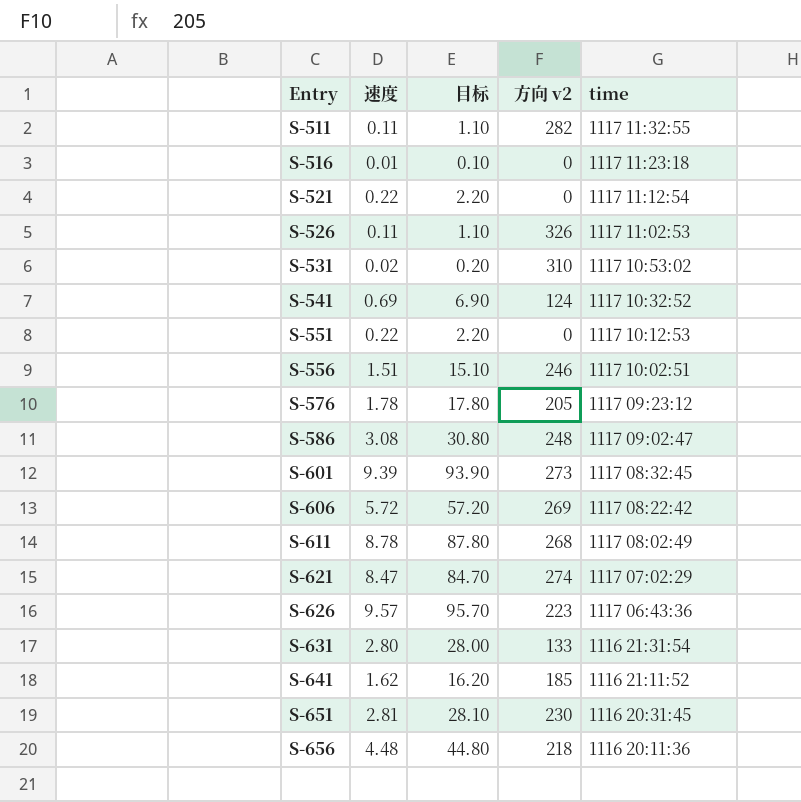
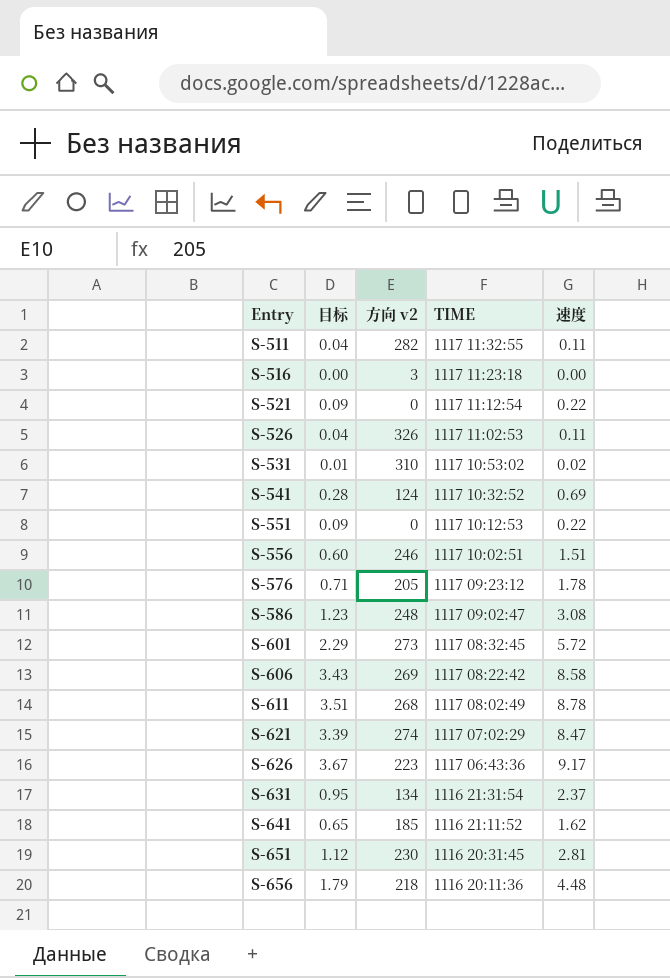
column 目标 | formula: [速度] * 10 -> [速度] * 0.4
column name: time -> TIME
column 速度 | position: 2 -> 5
S-516 | 方向 v2: 0 -> 3
S-516 | 速度: 0.01 -> 0.00
S-601 | 速度: 9.39 -> 5.72
S-606 | 速度: 5.72 -> 8.58
S-626 | 速度: 9.57 -> 9.17
S-631 | 方向 v2: 133 -> 134
S-631 | 速度: 2.80 -> 2.37

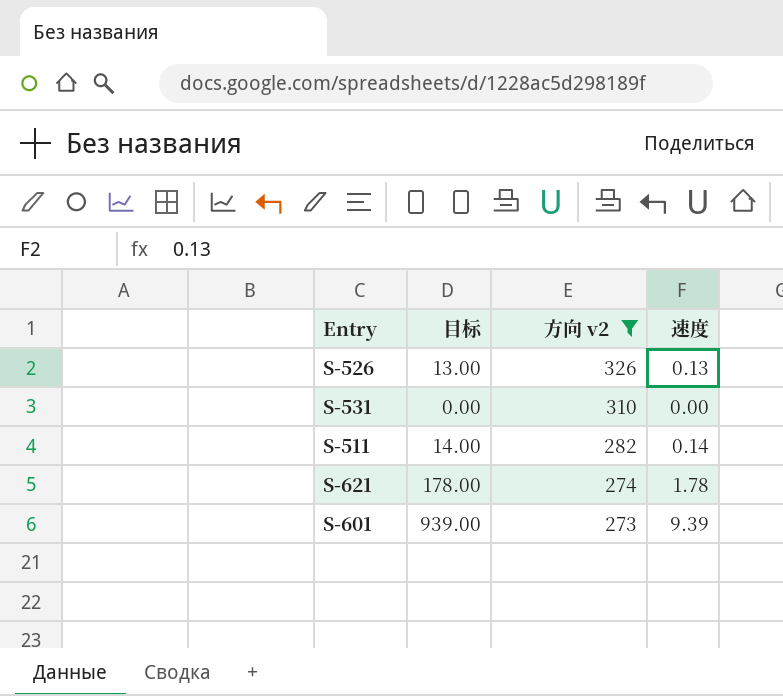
filter: none -> 方向 v2 >= 273
row order: Entry ascending -> 方向 v2 descending
column TIME | position: 4 -> none
column 目标 | formula: [速度] * 0.4 -> [速度] * 100
S-526 | 速度: 0.11 -> 0.13
S-531 | 速度: 0.02 -> 0.00
S-511 | 速度: 0.11 -> 0.14
S-621 | 速度: 8.47 -> 1.78
S-601 | 速度: 5.72 -> 9.39

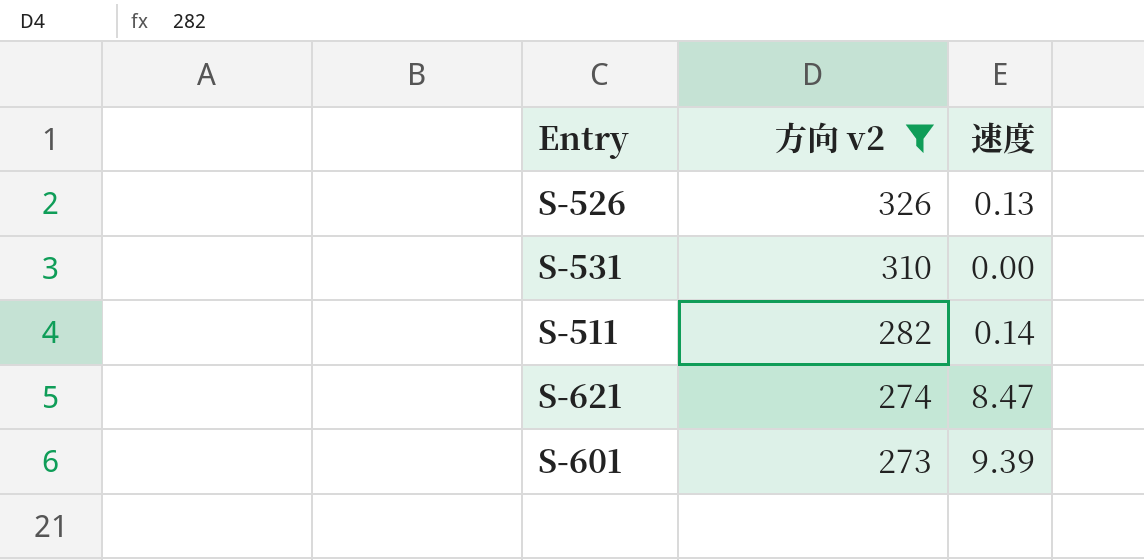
column 目标 | formula: [速度] * 100 -> none
S-621 | 速度: 1.78 -> 8.47

